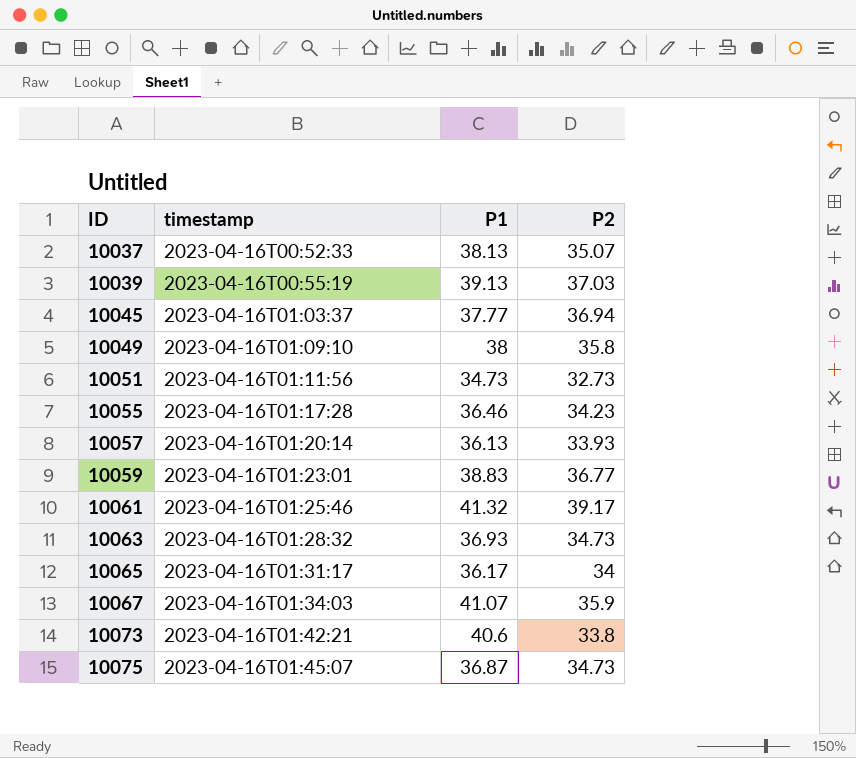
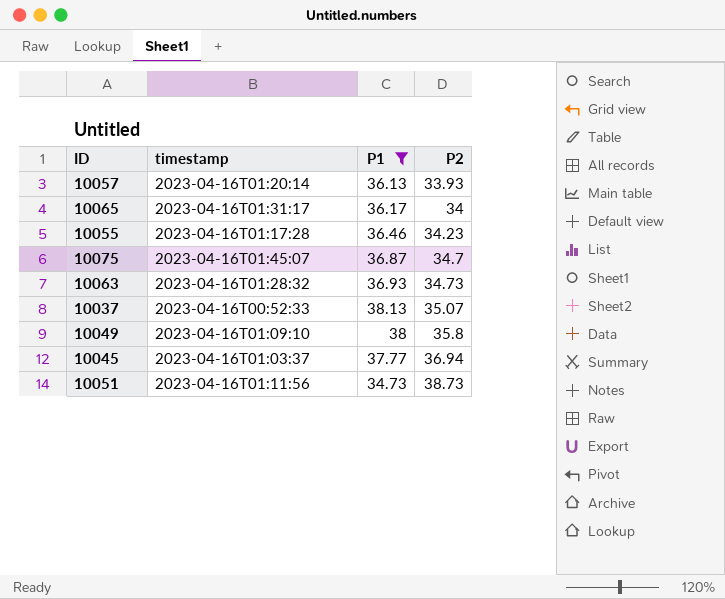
filter: none -> P1 <= 38.13
row order: ID ascending -> P2 ascending
10075 | P2: 34.73 -> 34.7
10051 | P2: 32.73 -> 38.73

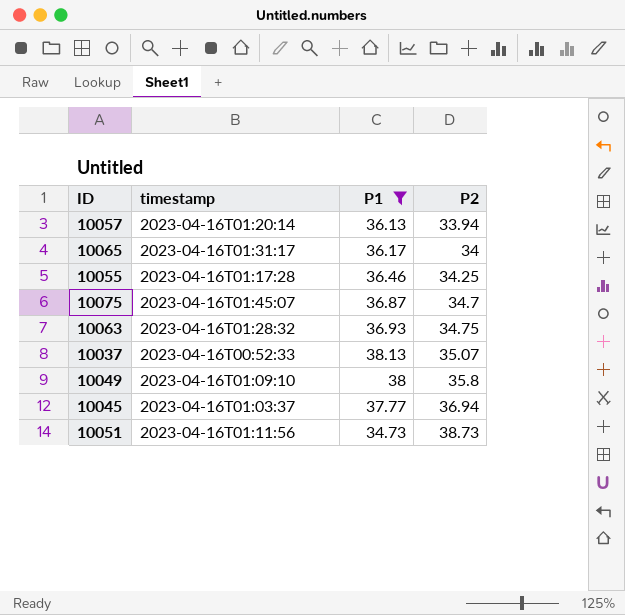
10057 | P2: 33.93 -> 33.94
10055 | P2: 34.23 -> 34.25
10063 | P2: 34.73 -> 34.75

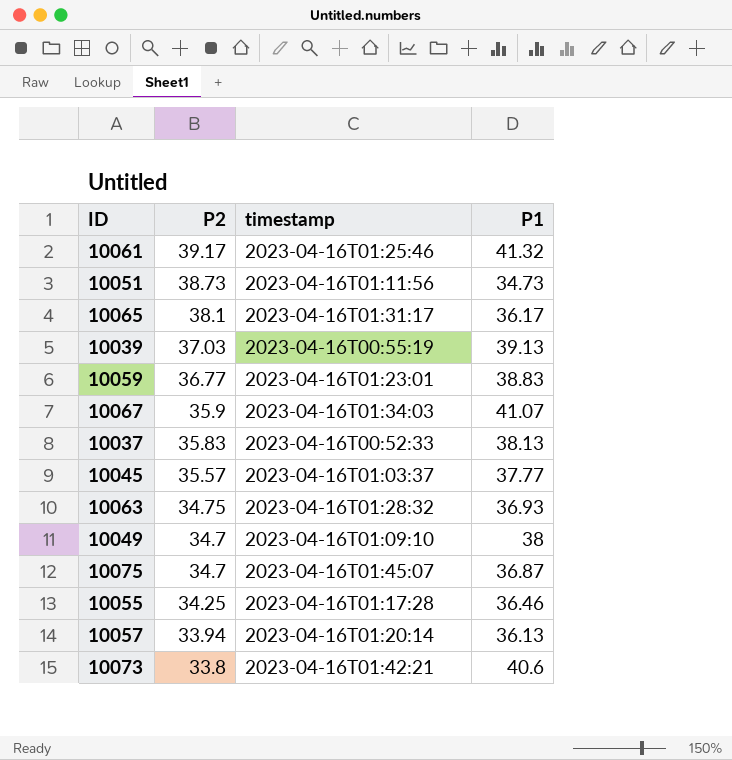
filter: P1 <= 38.13 -> none
row order: P2 ascending -> P2 descending
column P2 | position: 4 -> 2
10065 | P2: 34 -> 38.1
10037 | P2: 35.07 -> 35.83
10045 | P2: 36.94 -> 35.57
10049 | P2: 35.8 -> 34.7

